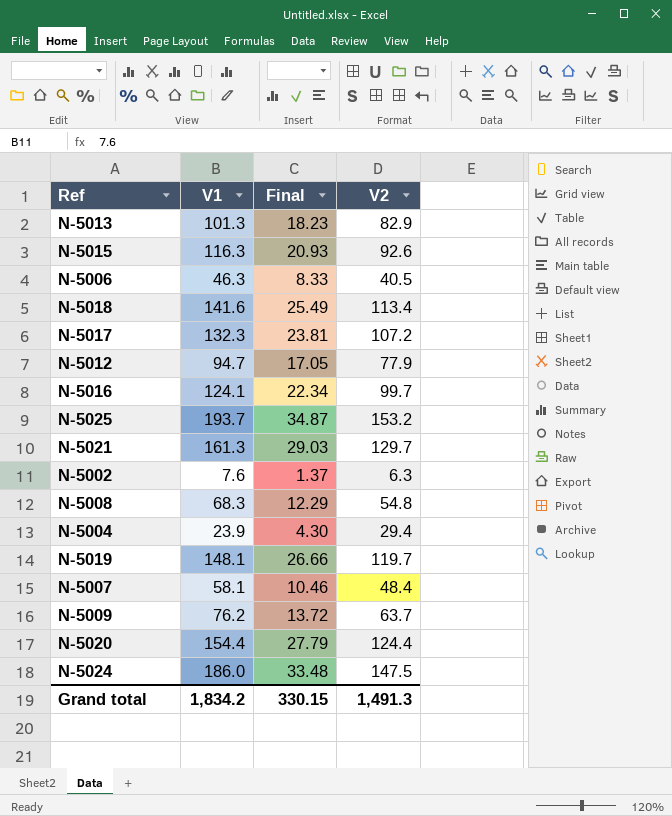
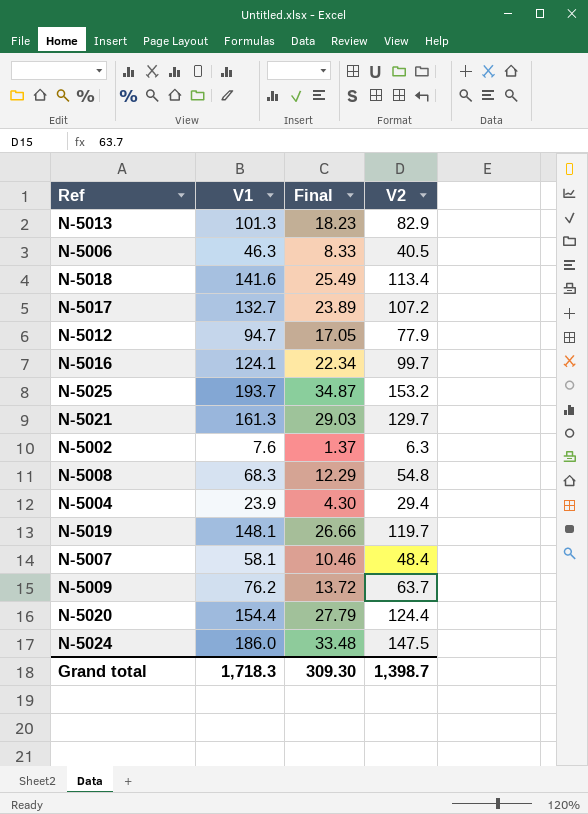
row N-5015: 116.3 | 20.93 | 92.6 -> none
N-5017 | V1: 132.3 -> 132.7
N-5017 | Final: 23.81 -> 23.89
Grand total | V1: 1,834.2 -> 1,718.3
Grand total | Final: 330.15 -> 309.30
Grand total | V2: 1,491.3 -> 1,398.7

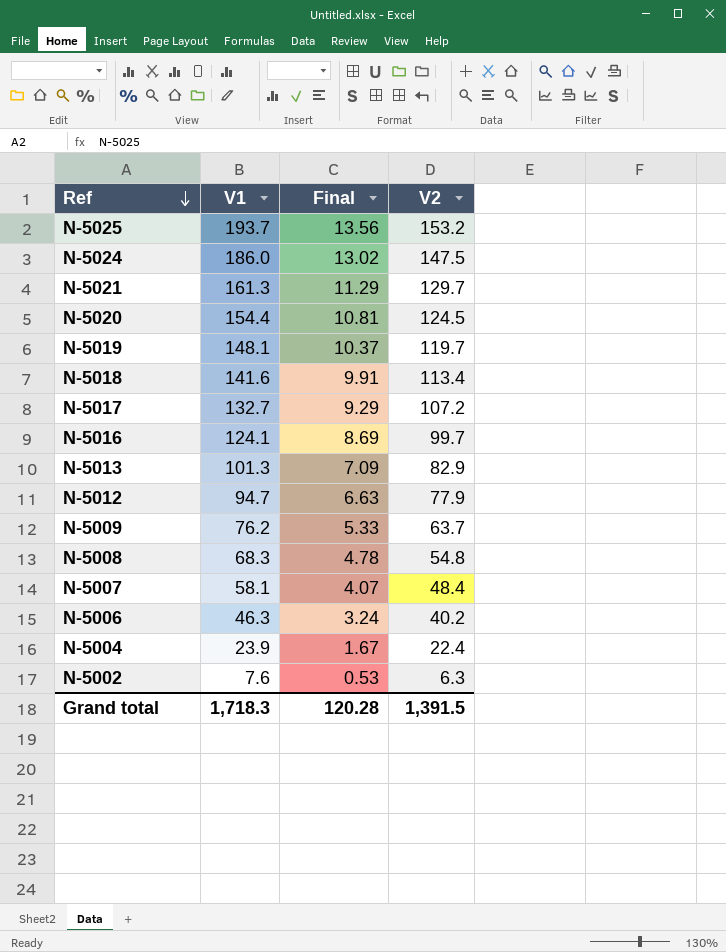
row order: none -> Ref descending
column Final | formula: [V1] * 0.18 -> [V1] * 0.07
N-5020 | V2: 124.4 -> 124.5
N-5006 | V2: 40.5 -> 40.2
N-5004 | V2: 29.4 -> 22.4
Grand total | Final: 309.30 -> 120.28
Grand total | V2: 1,398.7 -> 1,391.5

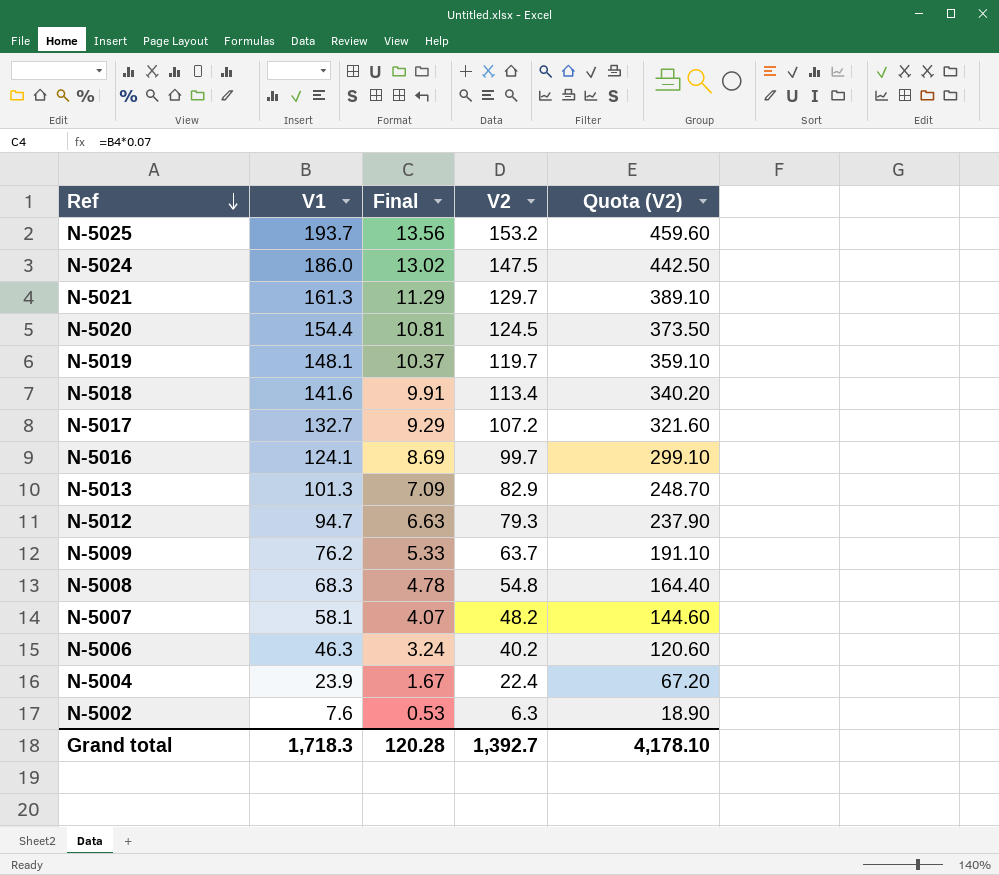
column Quota (V2) | formula: none -> [V2] * 3
N-5012 | V2: 77.9 -> 79.3
N-5007 | V2: 48.4 -> 48.2
Grand total | V2: 1,391.5 -> 1,392.7

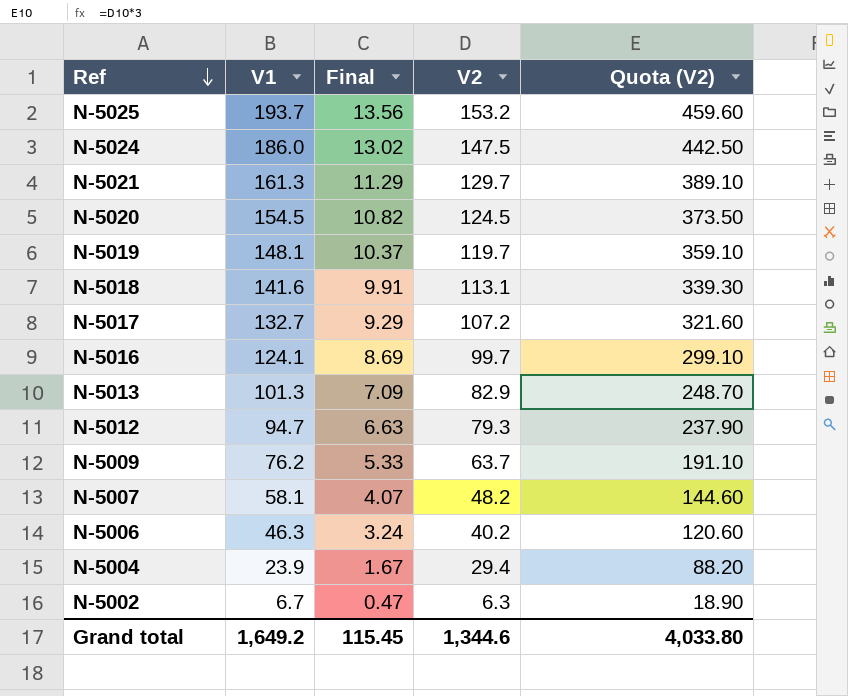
row N-5008: 68.3 | 4.78 | 54.8 | 164.40 -> none
N-5020 | V1: 154.4 -> 154.5
N-5020 | Final: 10.81 -> 10.82
N-5018 | V2: 113.4 -> 113.1
N-5018 | Quota (V2): 340.20 -> 339.30
N-5004 | V2: 22.4 -> 29.4
N-5004 | Quota (V2): 67.20 -> 88.20
N-5002 | V1: 7.6 -> 6.7
N-5002 | Final: 0.53 -> 0.47
Grand total | V1: 1,718.3 -> 1,649.2
Grand total | Final: 120.28 -> 115.45
Grand total | V2: 1,392.7 -> 1,344.6
Grand total | Quota (V2): 4,178.10 -> 4,033.80

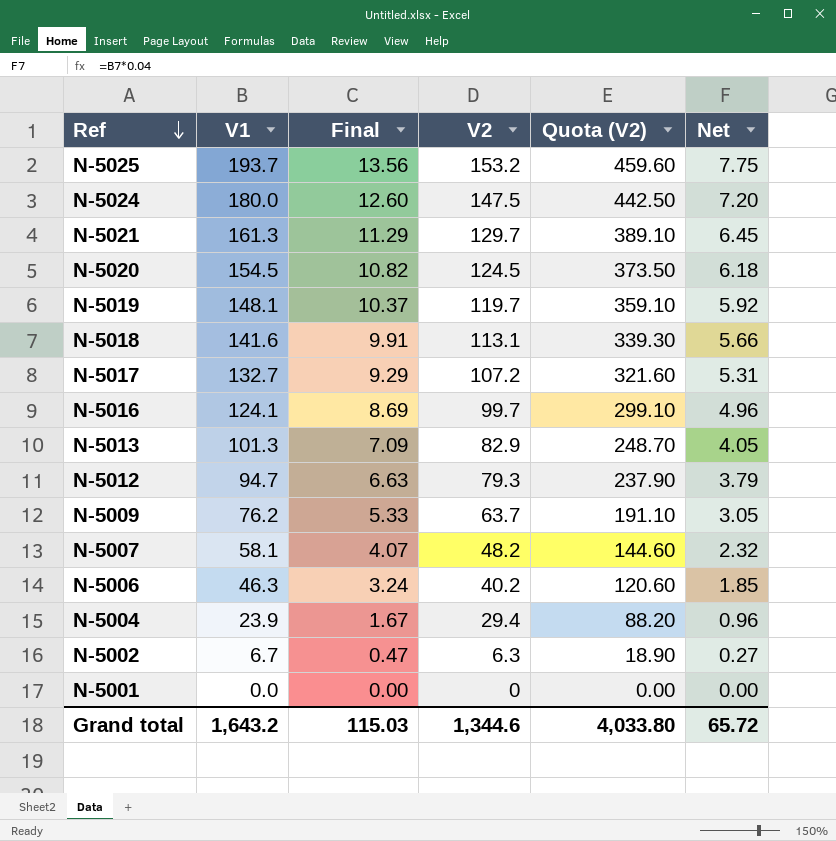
column Net | formula: none -> [V1] * 0.04
N-5024 | V1: 186.0 -> 180.0
N-5024 | Final: 13.02 -> 12.60
row N-5001: none -> 0.0 | 0.00 | 0 | 0.00 | 0.00
Grand total | V1: 1,649.2 -> 1,643.2
Grand total | Final: 115.45 -> 115.03

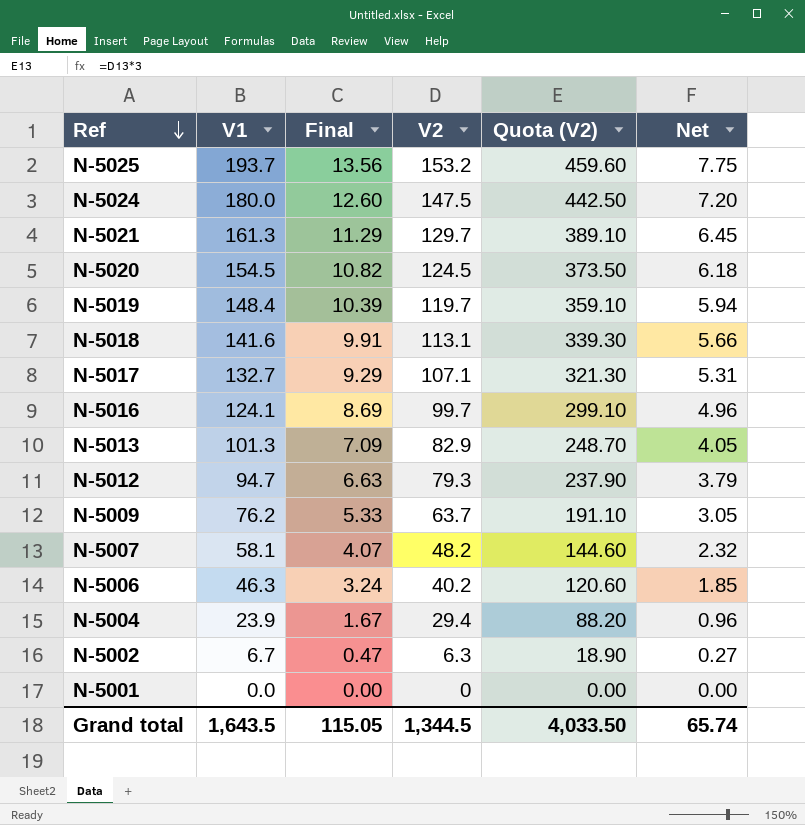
N-5019 | V1: 148.1 -> 148.4
N-5019 | Final: 10.37 -> 10.39
N-5019 | Net: 5.92 -> 5.94
N-5017 | V2: 107.2 -> 107.1
N-5017 | Quota (V2): 321.60 -> 321.30
Grand total | V1: 1,643.2 -> 1,643.5
Grand total | Final: 115.03 -> 115.05
Grand total | V2: 1,344.6 -> 1,344.5
Grand total | Quota (V2): 4,033.80 -> 4,033.50
Grand total | Net: 65.72 -> 65.74

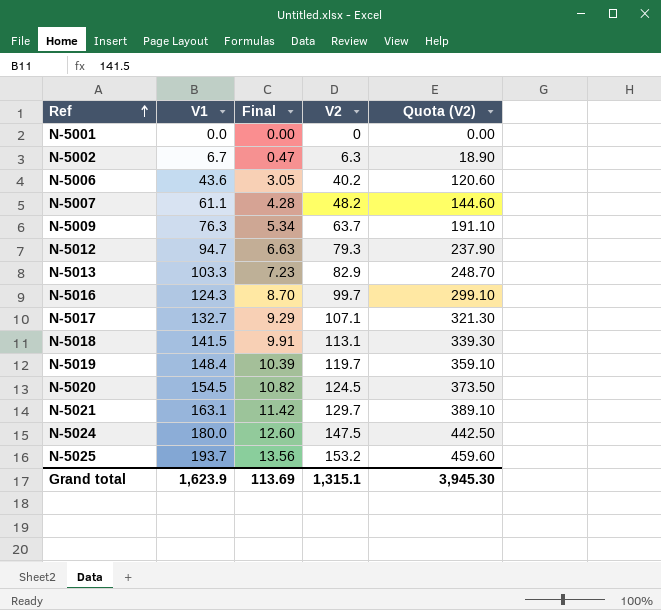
row order: Ref descending -> Ref ascending
column Net | formula: [V1] * 0.04 -> none
row N-5004: 23.9 | 1.67 | 29.4 | 88.20 | 0.96 -> none
N-5006 | V1: 46.3 -> 43.6
N-5006 | Final: 3.24 -> 3.05
N-5007 | V1: 58.1 -> 61.1
N-5007 | Final: 4.07 -> 4.28
N-5009 | V1: 76.2 -> 76.3
N-5009 | Final: 5.33 -> 5.34
N-5013 | V1: 101.3 -> 103.3
N-5013 | Final: 7.09 -> 7.23
N-5016 | V1: 124.1 -> 124.3
N-5016 | Final: 8.69 -> 8.70
N-5018 | V1: 141.6 -> 141.5
N-5021 | V1: 161.3 -> 163.1
N-5021 | Final: 11.29 -> 11.42
Grand total | V1: 1,643.5 -> 1,623.9
Grand total | Final: 115.05 -> 113.69
Grand total | V2: 1,344.5 -> 1,315.1
Grand total | Quota (V2): 4,033.50 -> 3,945.30

